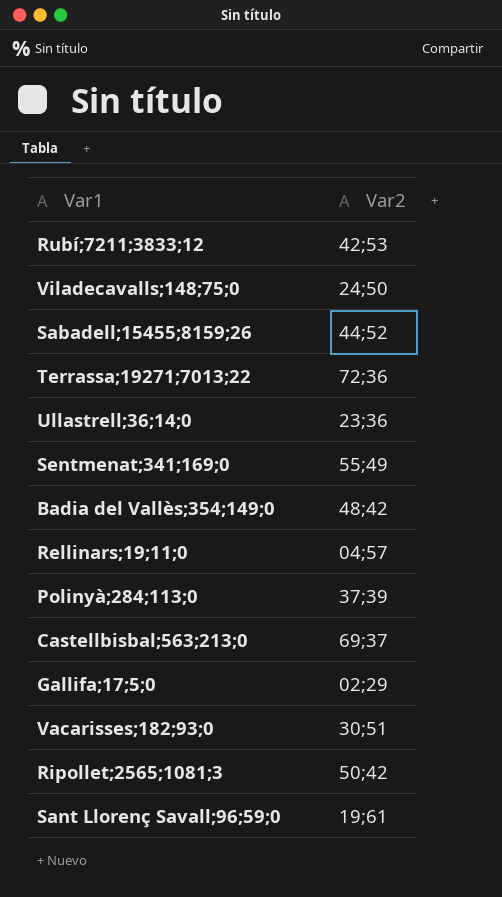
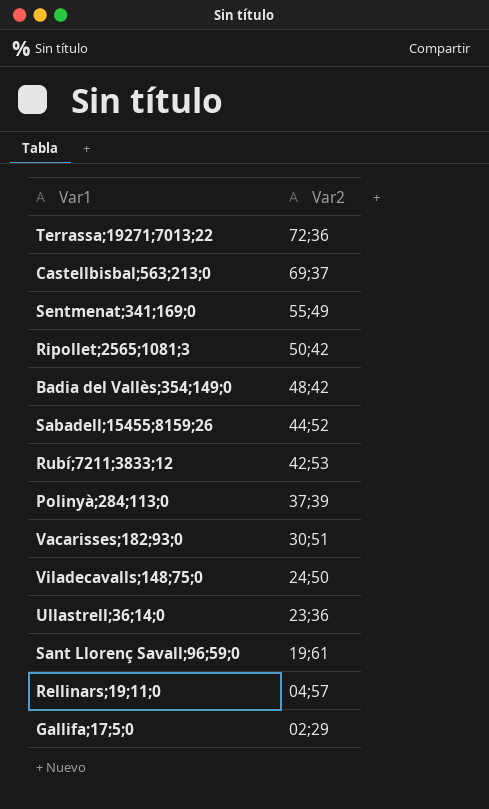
row order: none -> Var2 descending

